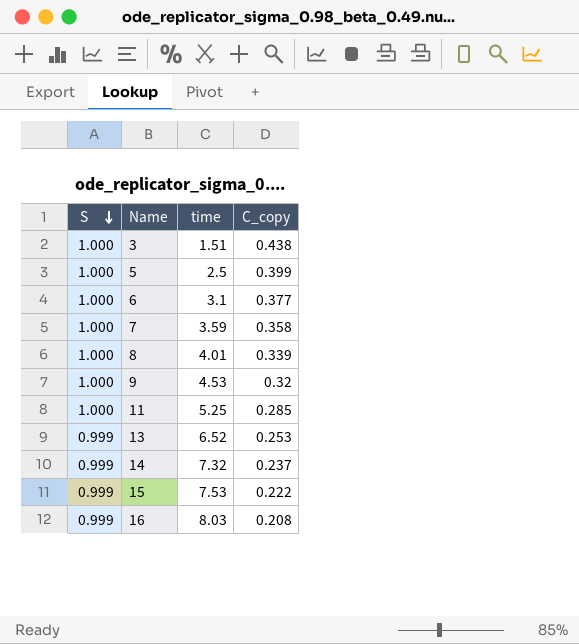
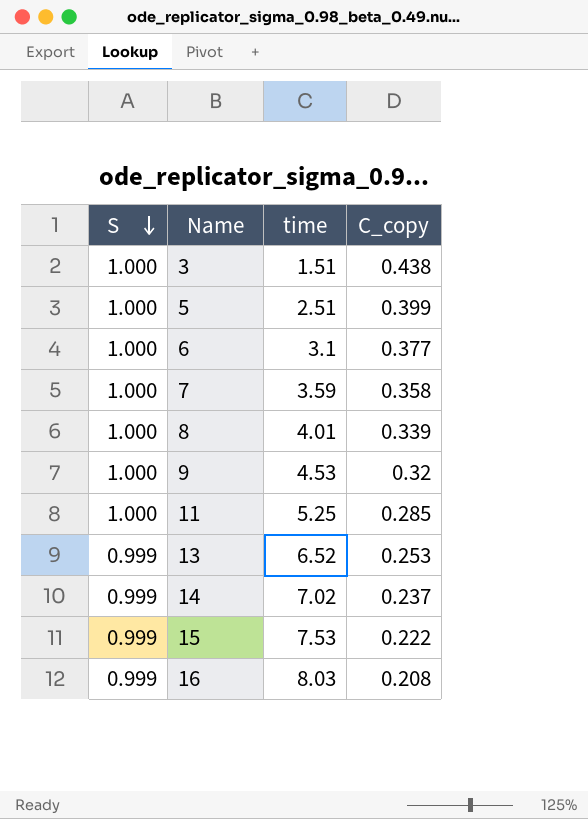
5 | time: 2.5 -> 2.51
14 | time: 7.32 -> 7.02

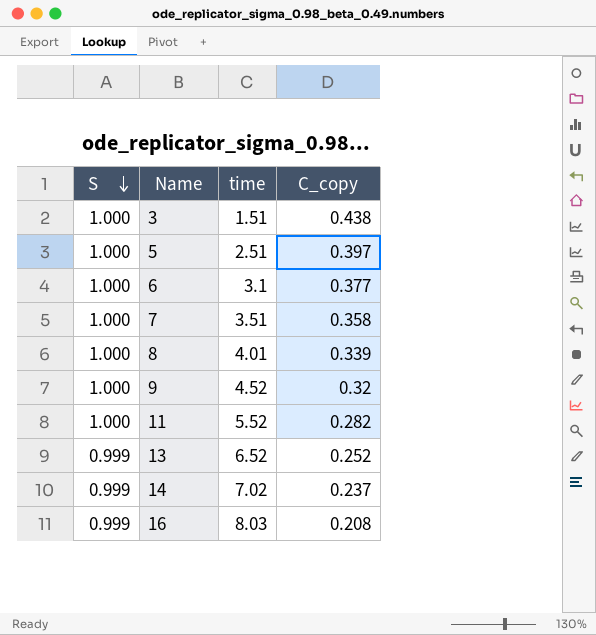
row 15: 0.999 | 7.53 | 0.222 -> none
5 | C_copy: 0.399 -> 0.397
7 | time: 3.59 -> 3.51
9 | time: 4.53 -> 4.52
11 | time: 5.25 -> 5.52
11 | C_copy: 0.285 -> 0.282
13 | C_copy: 0.253 -> 0.252

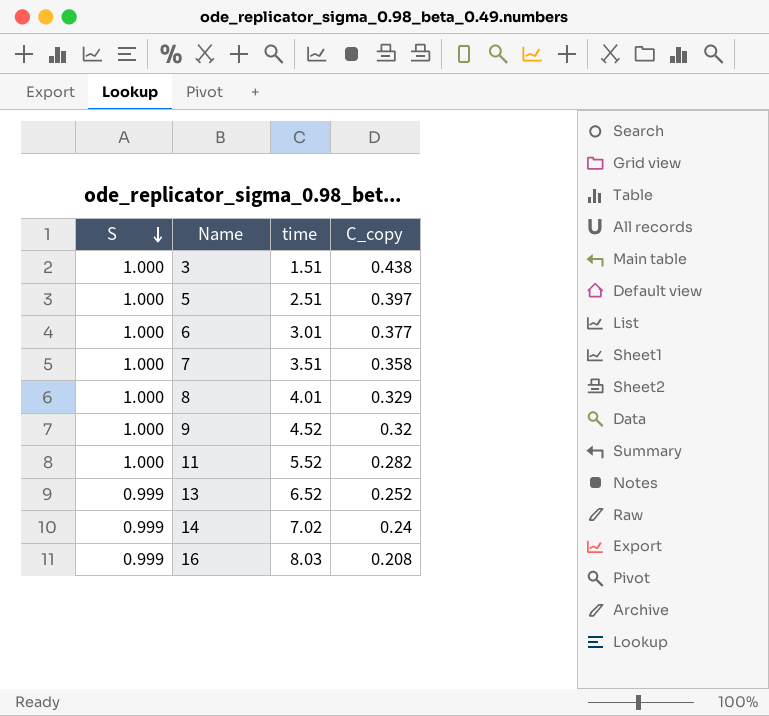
6 | time: 3.1 -> 3.01
8 | C_copy: 0.339 -> 0.329
14 | C_copy: 0.237 -> 0.24

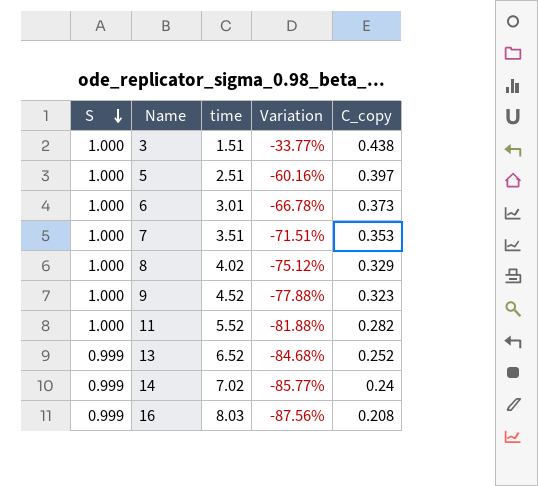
column Variation | formula: none -> ([S] - [time]) / [time]
6 | C_copy: 0.377 -> 0.373
7 | C_copy: 0.358 -> 0.353
8 | time: 4.01 -> 4.02
9 | C_copy: 0.32 -> 0.323

